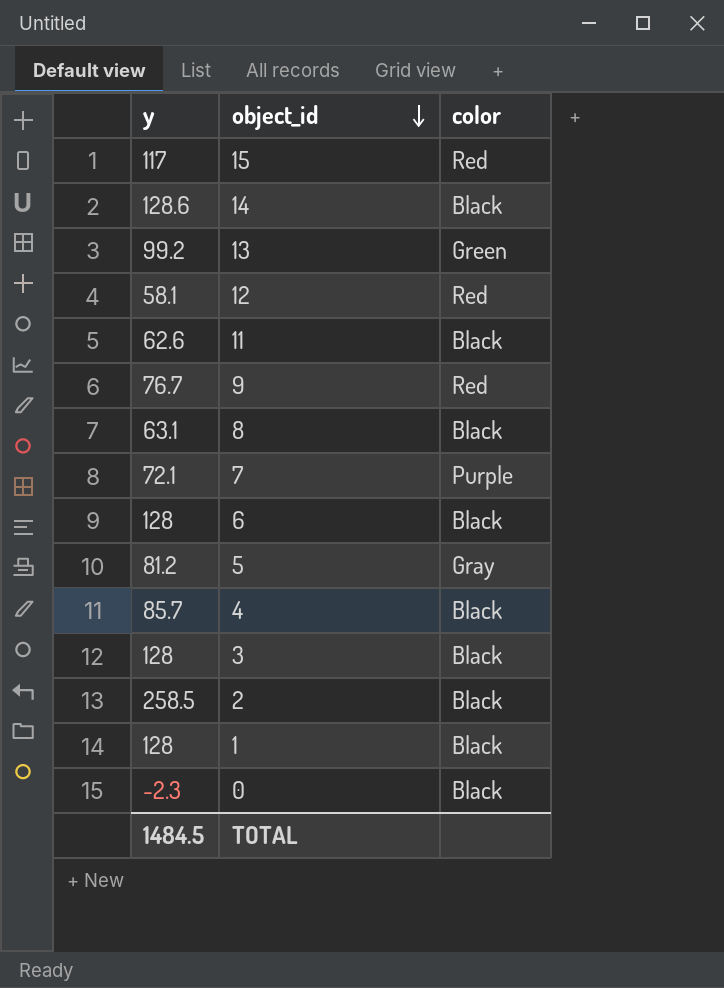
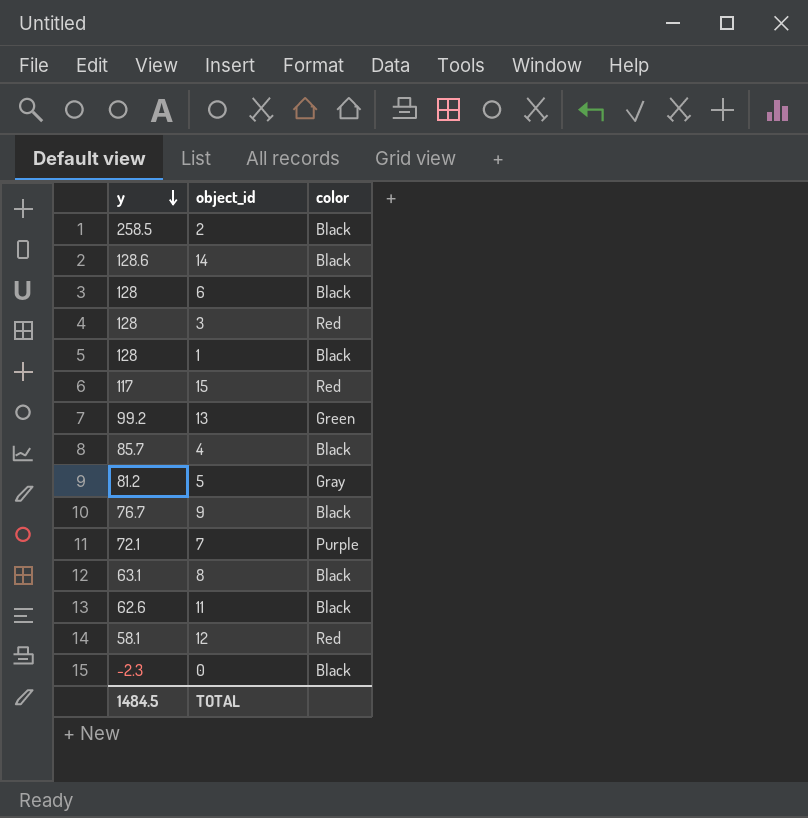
row order: object_id descending -> y descending
3 | color: Black -> Red
9 | color: Red -> Black

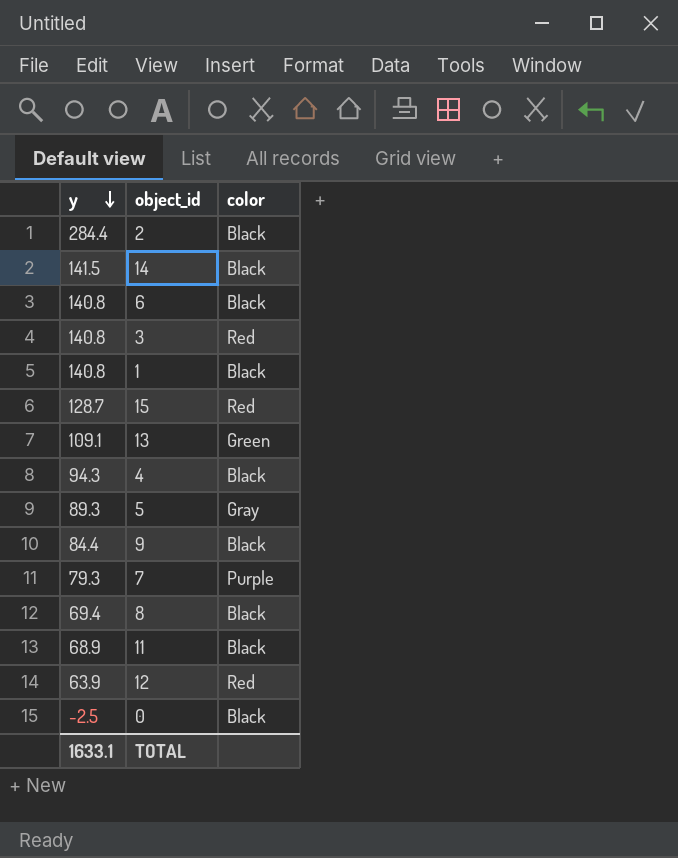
2 | y: 258.5 -> 284.4
14 | y: 128.6 -> 141.5
6 | y: 128 -> 140.8
3 | y: 128 -> 140.8
1 | y: 128 -> 140.8
15 | y: 117 -> 128.7
13 | y: 99.2 -> 109.1
4 | y: 85.7 -> 94.3
5 | y: 81.2 -> 89.3
9 | y: 76.7 -> 84.4
7 | y: 72.1 -> 79.3
8 | y: 63.1 -> 69.4
11 | y: 62.6 -> 68.9
12 | y: 58.1 -> 63.9
0 | y: -2.3 -> -2.5
TOTAL | y: 1484.5 -> 1633.1

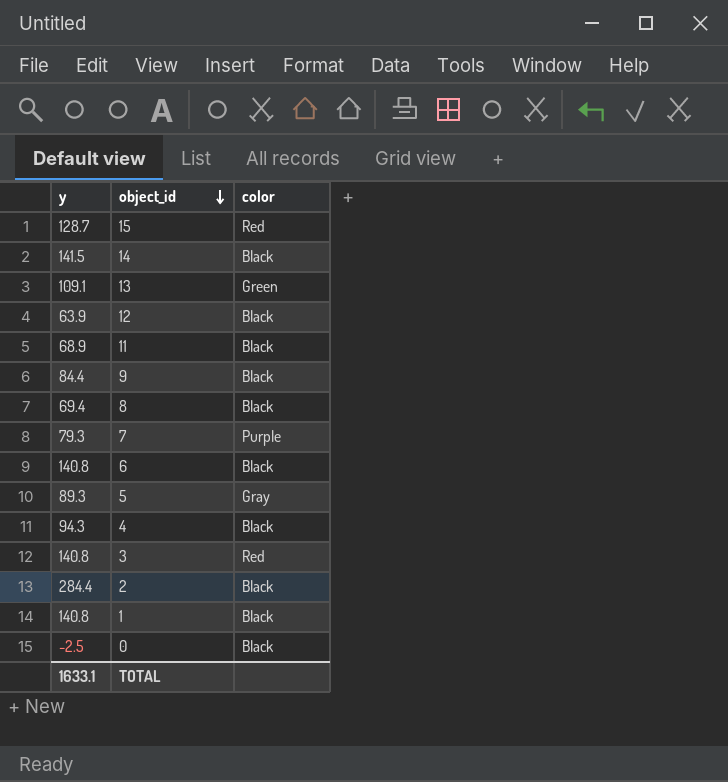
row order: y descending -> object_id descending
12 | color: Red -> Black

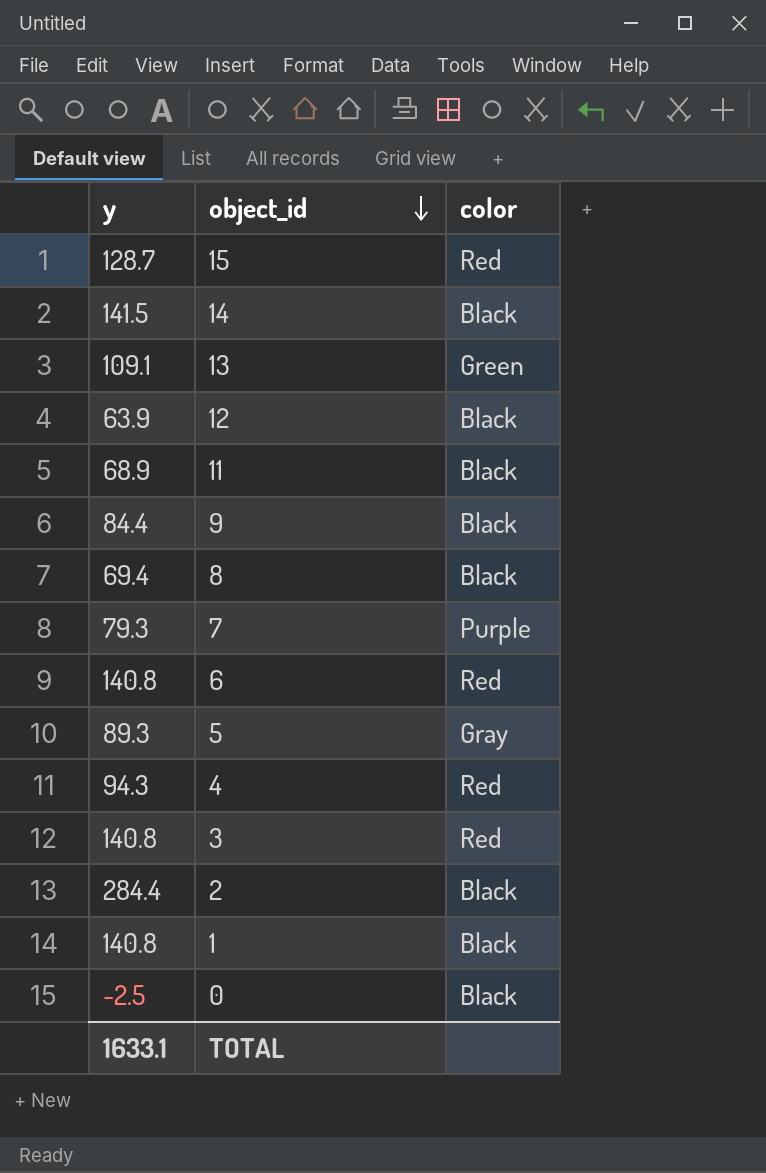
6 | color: Black -> Red
4 | color: Black -> Red

